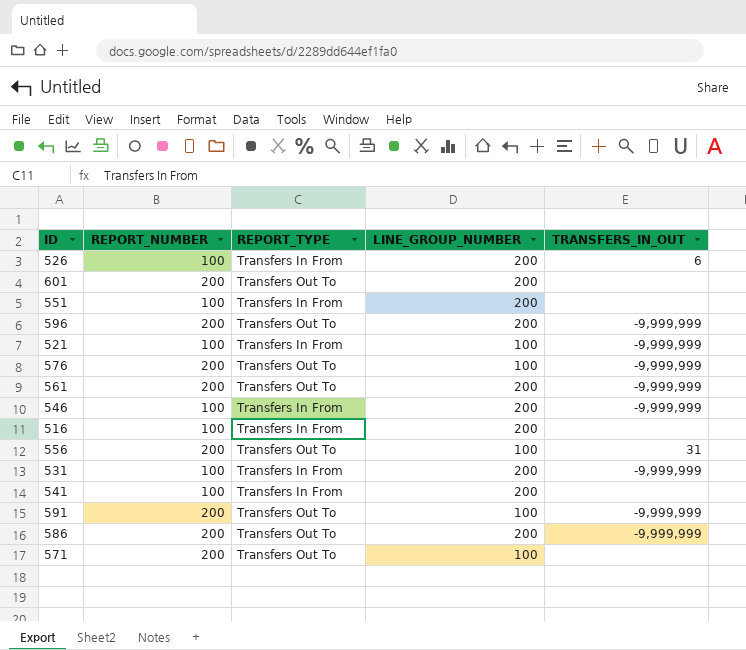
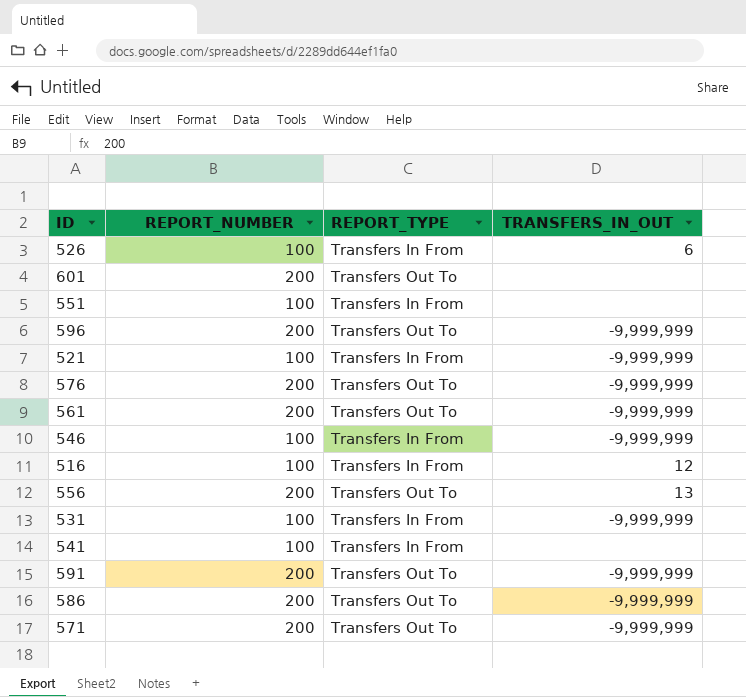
column LINE_GROUP_NUMBER | position: 4 -> none
516 | TRANSFERS_IN_OUT: none -> 12
556 | TRANSFERS_IN_OUT: 31 -> 13
571 | TRANSFERS_IN_OUT: none -> -9,999,999

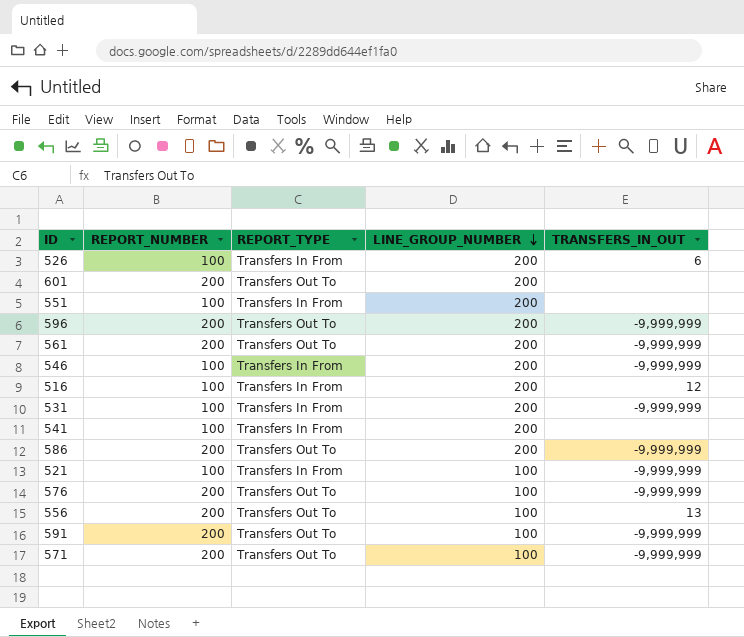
row order: none -> LINE_GROUP_NUMBER descending
column LINE_GROUP_NUMBER | position: none -> 4

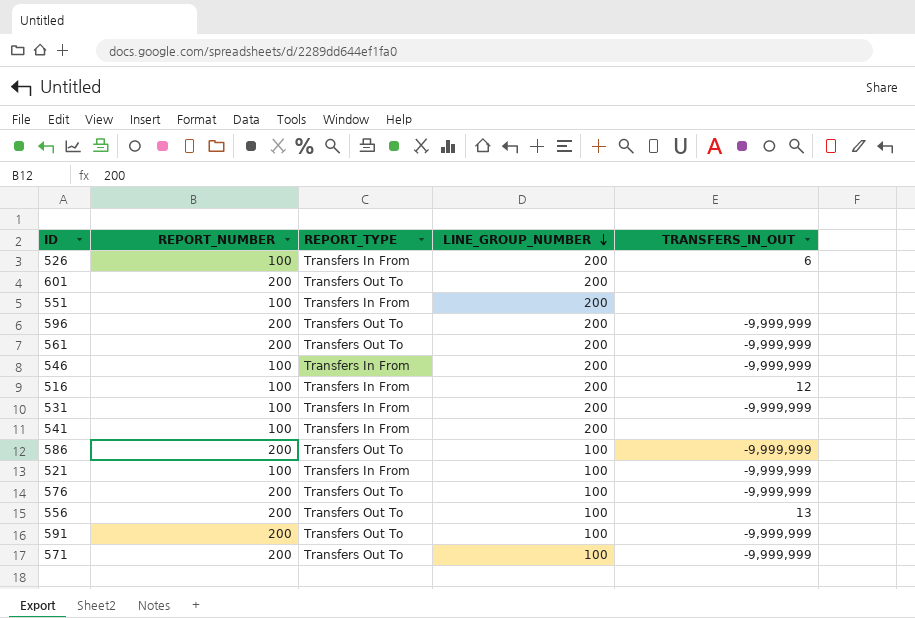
586 | LINE_GROUP_NUMBER: 200 -> 100

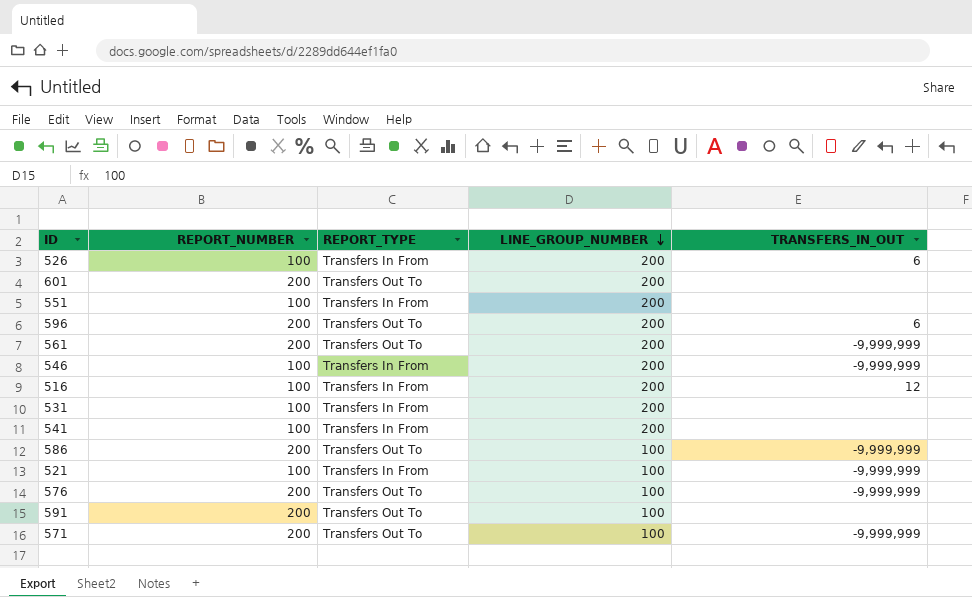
row 556: 200 | Transfers Out To | 100 | 13 -> none
596 | TRANSFERS_IN_OUT: -9,999,999 -> 6
531 | TRANSFERS_IN_OUT: -9,999,999 -> none
591 | TRANSFERS_IN_OUT: -9,999,999 -> none

